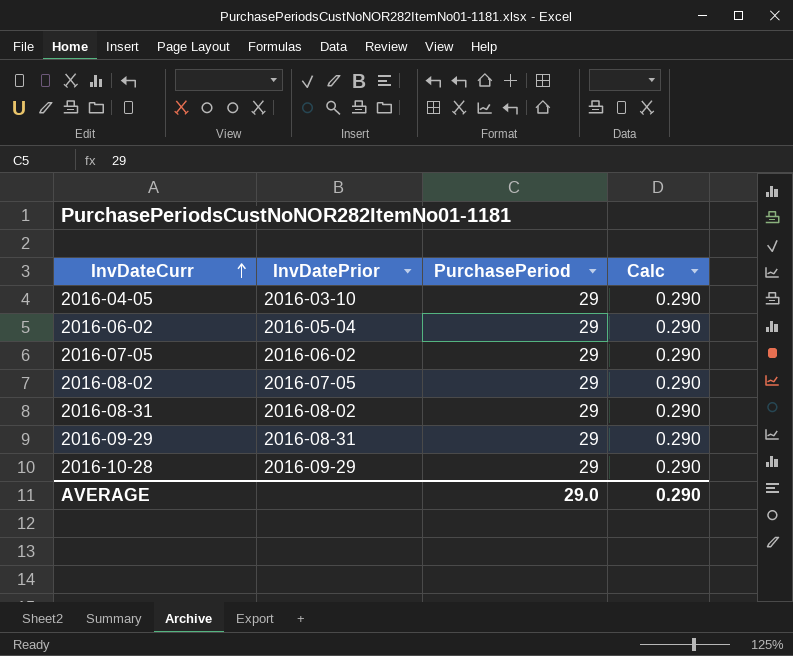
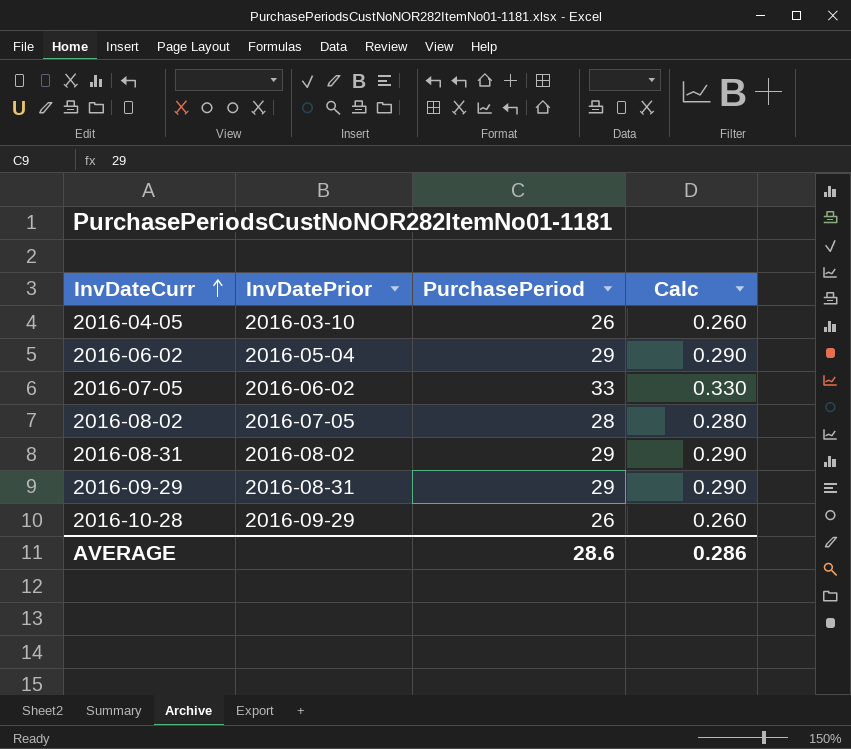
2016-04-05 | PurchasePeriod: 29 -> 26
2016-04-05 | Calc: 0.290 -> 0.260
2016-07-05 | PurchasePeriod: 29 -> 33
2016-07-05 | Calc: 0.290 -> 0.330
2016-08-02 | PurchasePeriod: 29 -> 28
2016-08-02 | Calc: 0.290 -> 0.280
2016-10-28 | PurchasePeriod: 29 -> 26
2016-10-28 | Calc: 0.290 -> 0.260
AVERAGE | PurchasePeriod: 29.0 -> 28.6
AVERAGE | Calc: 0.290 -> 0.286

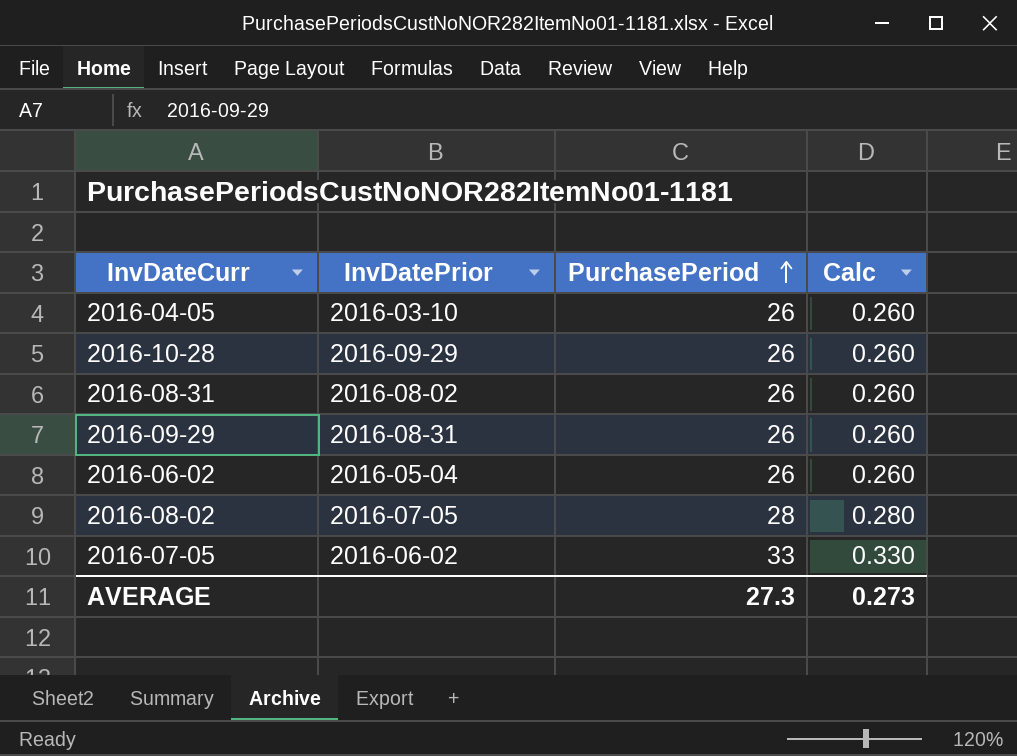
row order: InvDateCurr ascending -> PurchasePeriod ascending
2016-08-31 | PurchasePeriod: 29 -> 26
2016-08-31 | Calc: 0.290 -> 0.260
2016-09-29 | PurchasePeriod: 29 -> 26
2016-09-29 | Calc: 0.290 -> 0.260
2016-06-02 | PurchasePeriod: 29 -> 26
2016-06-02 | Calc: 0.290 -> 0.260
AVERAGE | PurchasePeriod: 28.6 -> 27.3
AVERAGE | Calc: 0.286 -> 0.273

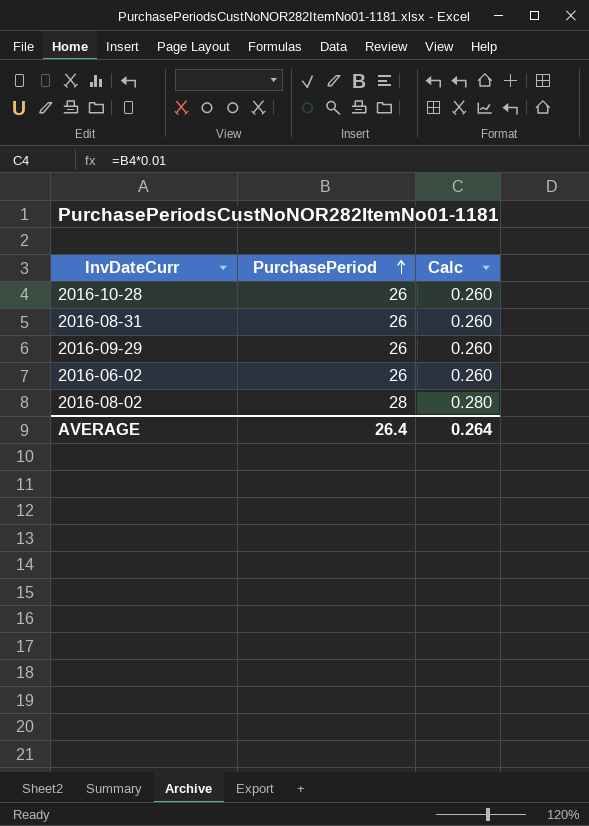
column InvDatePrior | position: 2 -> none
row 2016-04-05: 2016-03-10 | 26 | 0.260 -> none
row 2016-07-05: 2016-06-02 | 33 | 0.330 -> none
AVERAGE | PurchasePeriod: 27.3 -> 26.4
AVERAGE | Calc: 0.273 -> 0.264

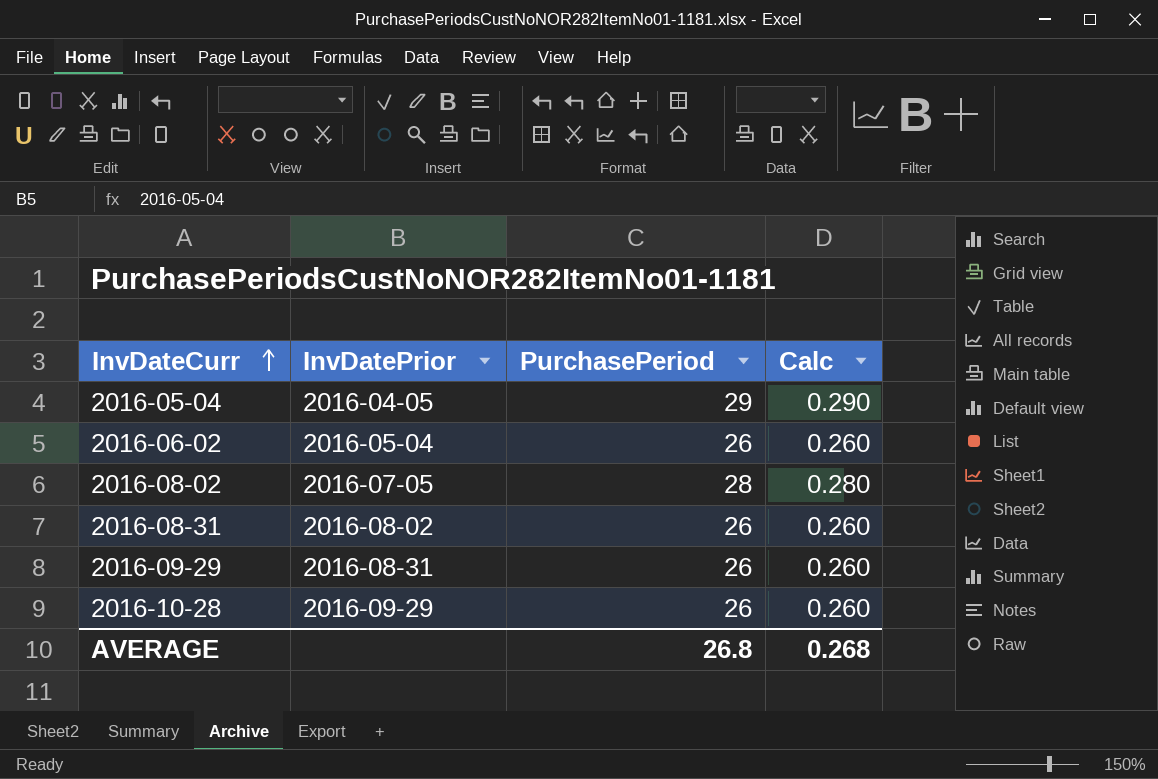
row order: PurchasePeriod ascending -> InvDateCurr ascending
column InvDatePrior | position: none -> 2
row 2016-05-04: none -> 2016-04-05 | 29 | 0.290
AVERAGE | PurchasePeriod: 26.4 -> 26.8
AVERAGE | Calc: 0.264 -> 0.268

